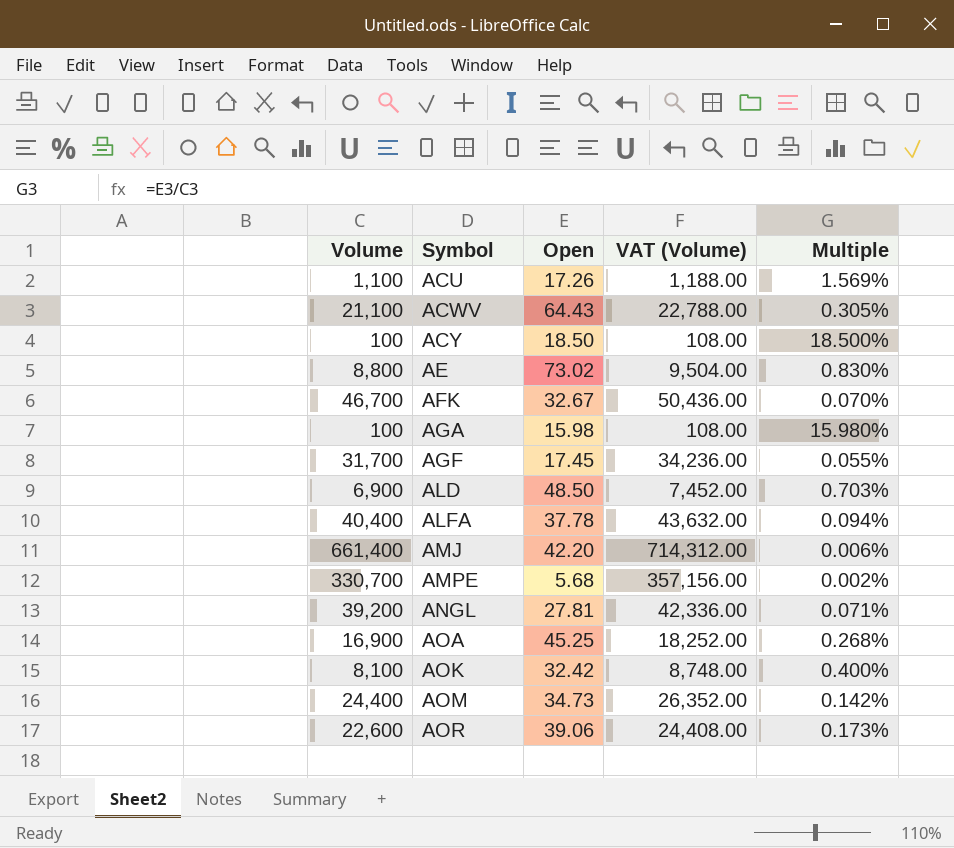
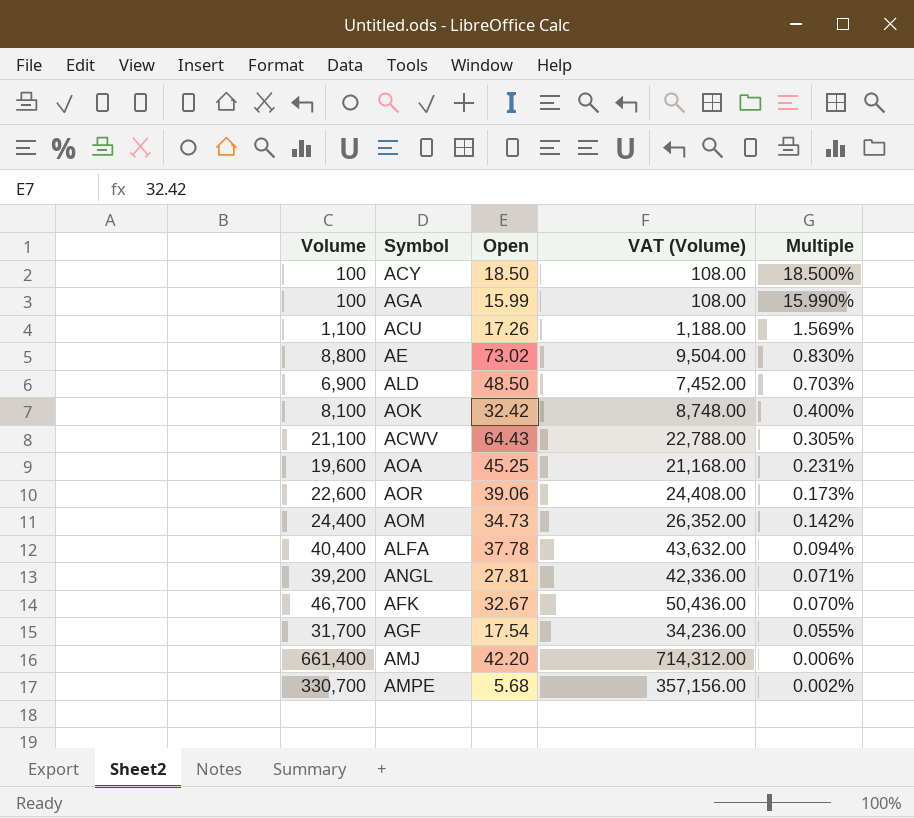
row order: Symbol ascending -> Multiple descending
AGA | Open: 15.98 -> 15.99
AGA | Multiple: 15.980% -> 15.990%
AOA | Volume: 16,900 -> 19,600
AOA | VAT (Volume): 18,252.00 -> 21,168.00
AOA | Multiple: 0.268% -> 0.231%
AGF | Open: 17.45 -> 17.54

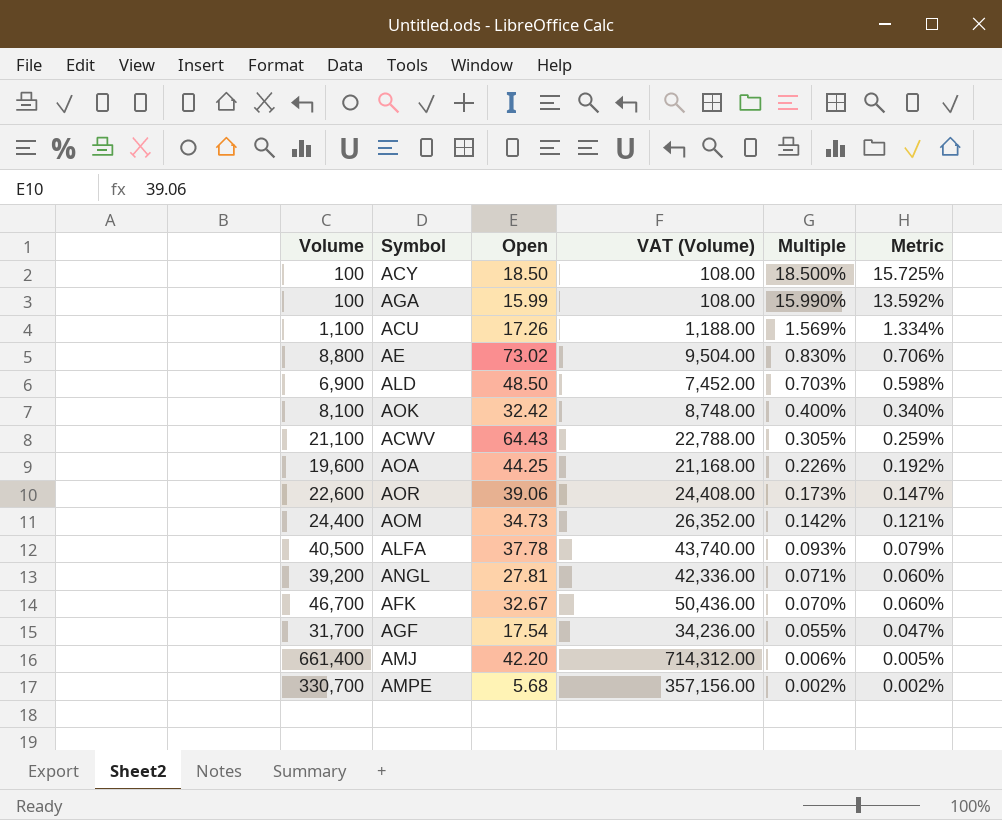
column Metric | formula: none -> [Multiple] * 0.85
AOA | Open: 45.25 -> 44.25
AOA | Multiple: 0.231% -> 0.226%
ALFA | Volume: 40,400 -> 40,500
ALFA | VAT (Volume): 43,632.00 -> 43,740.00
ALFA | Multiple: 0.094% -> 0.093%

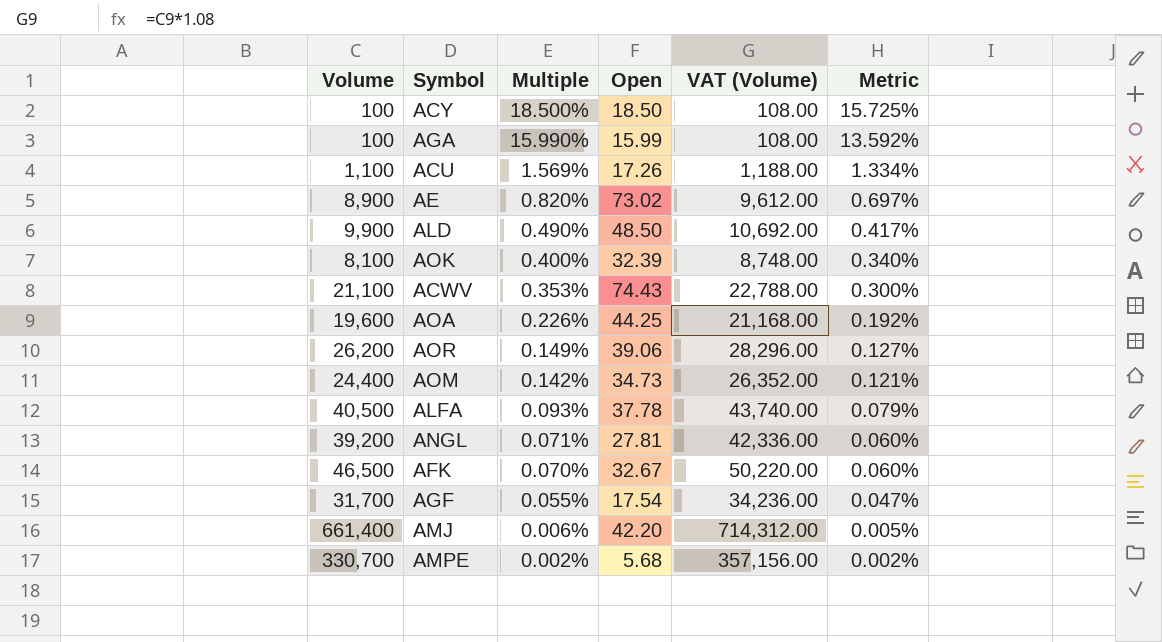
column Multiple | position: 5 -> 3
AE | Volume: 8,800 -> 8,900
AE | Multiple: 0.830% -> 0.820%
AE | VAT (Volume): 9,504.00 -> 9,612.00
AE | Metric: 0.706% -> 0.697%
ALD | Volume: 6,900 -> 9,900
ALD | Multiple: 0.703% -> 0.490%
ALD | VAT (Volume): 7,452.00 -> 10,692.00
ALD | Metric: 0.598% -> 0.417%
AOK | Open: 32.42 -> 32.39
ACWV | Multiple: 0.305% -> 0.353%
ACWV | Open: 64.43 -> 74.43
ACWV | Metric: 0.259% -> 0.300%
AOR | Volume: 22,600 -> 26,200
AOR | Multiple: 0.173% -> 0.149%
AOR | VAT (Volume): 24,408.00 -> 28,296.00
AOR | Metric: 0.147% -> 0.127%
AFK | Volume: 46,700 -> 46,500
AFK | VAT (Volume): 50,436.00 -> 50,220.00

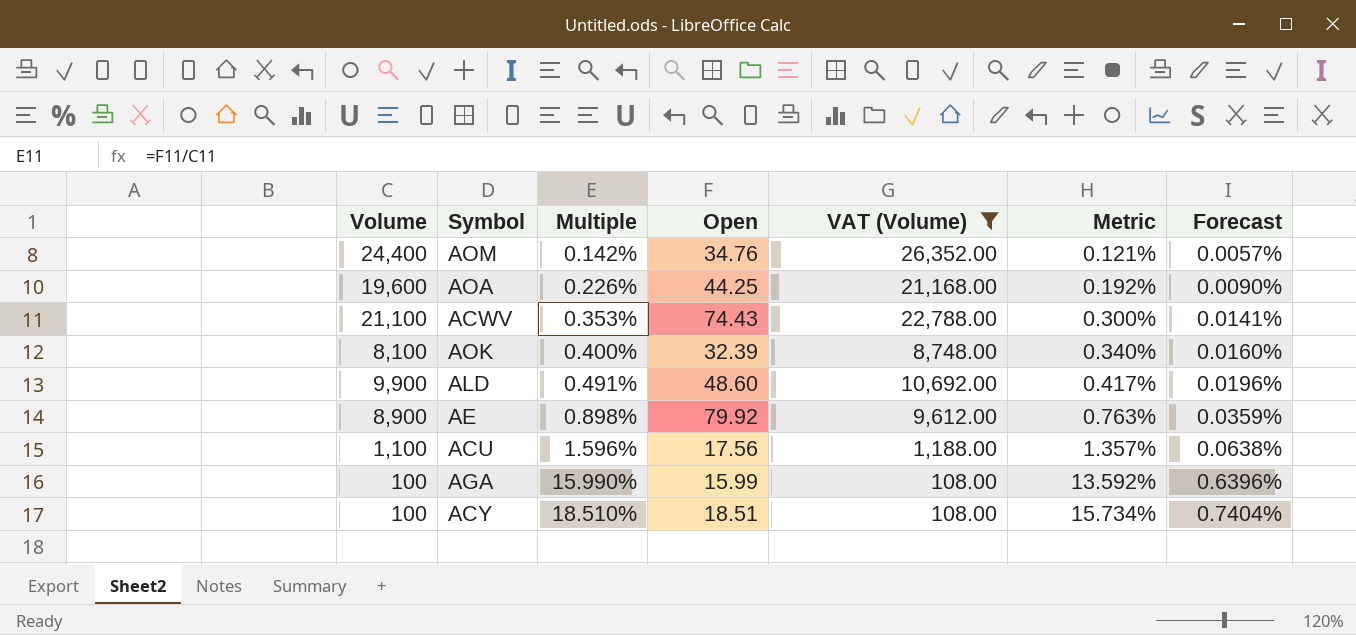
filter: none -> VAT (Volume) <= 26,352.00
row order: Multiple descending -> Multiple ascending
column Forecast | formula: none -> [Multiple] * 0.04
AOM | Open: 34.73 -> 34.76
ALD | Multiple: 0.490% -> 0.491%
ALD | Open: 48.50 -> 48.60
AE | Multiple: 0.820% -> 0.898%
AE | Open: 73.02 -> 79.92
AE | Metric: 0.697% -> 0.763%
ACU | Multiple: 1.569% -> 1.596%
ACU | Open: 17.26 -> 17.56
ACU | Metric: 1.334% -> 1.357%
ACY | Multiple: 18.500% -> 18.510%
ACY | Open: 18.50 -> 18.51
ACY | Metric: 15.725% -> 15.734%

